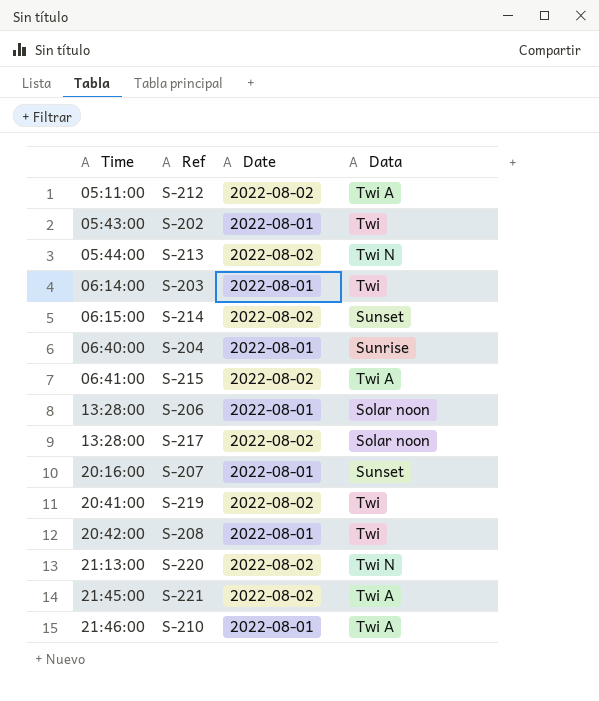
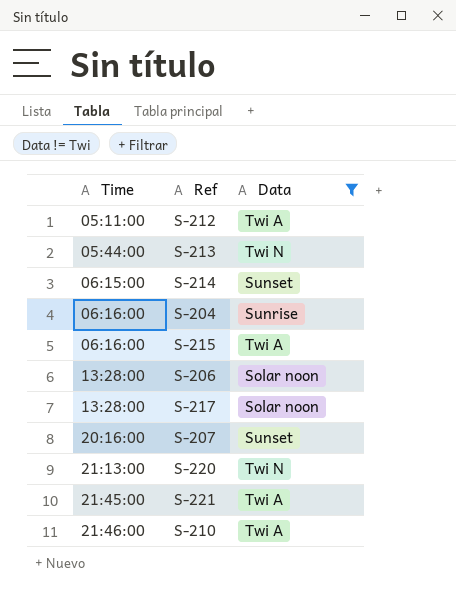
filter: none -> Data != Twi
column Date | position: 3 -> none
S-204 | Time: 06:40:00 -> 06:16:00
S-215 | Time: 06:41:00 -> 06:16:00

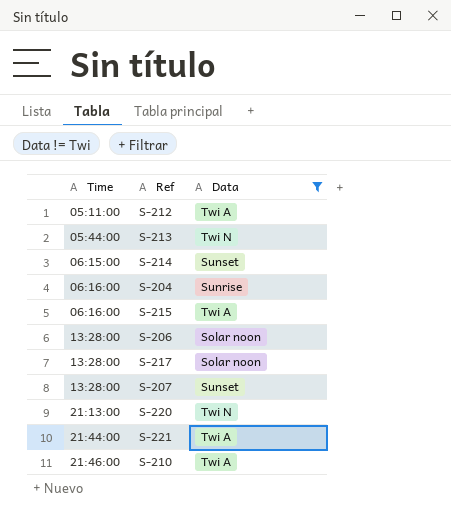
S-207 | Time: 20:16:00 -> 13:28:00
S-221 | Time: 21:45:00 -> 21:44:00

